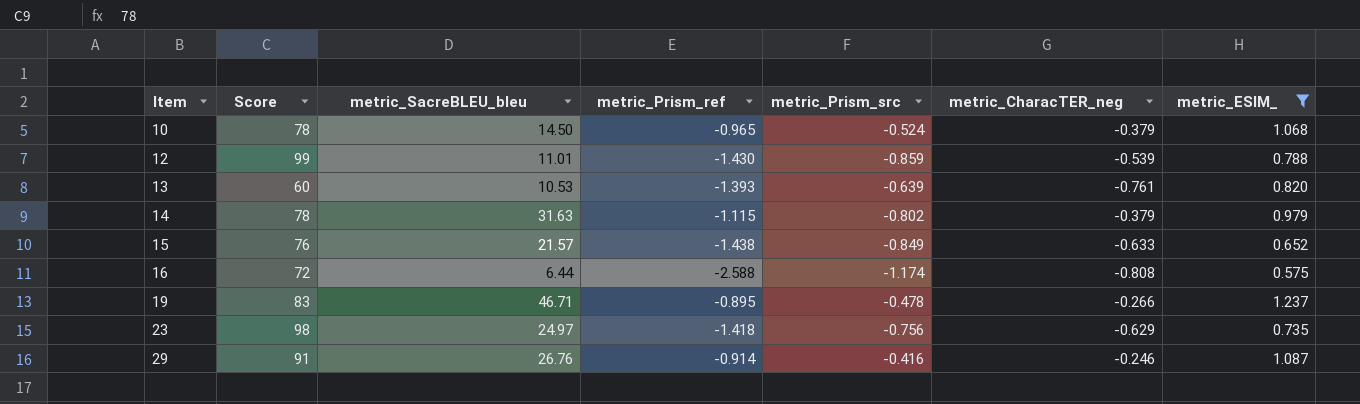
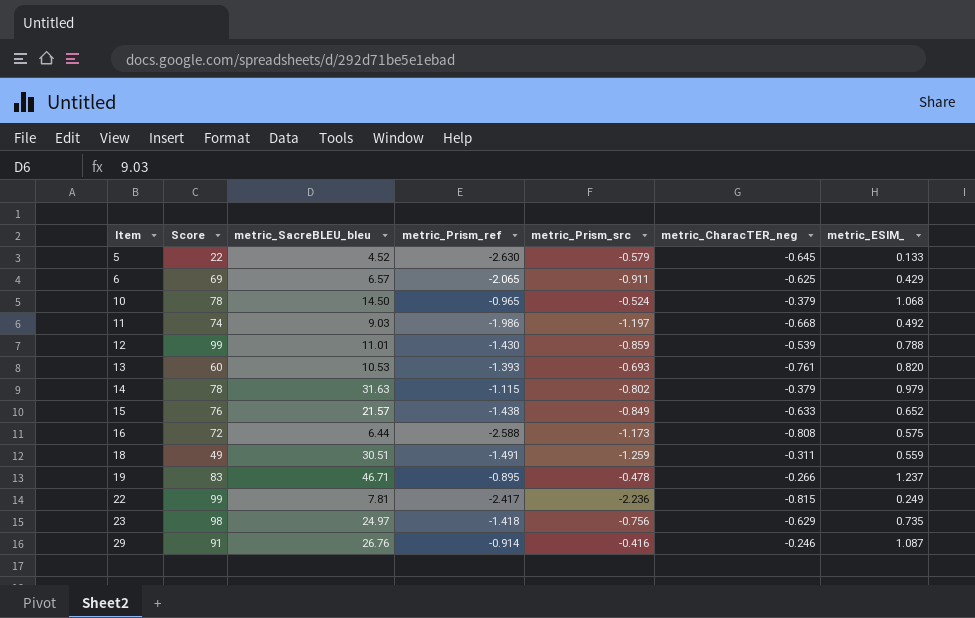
filter: metric_ESIM_ >= 0.575 -> none
13 | metric_Prism_src: -0.639 -> -0.693
16 | metric_Prism_src: -1.174 -> -1.173

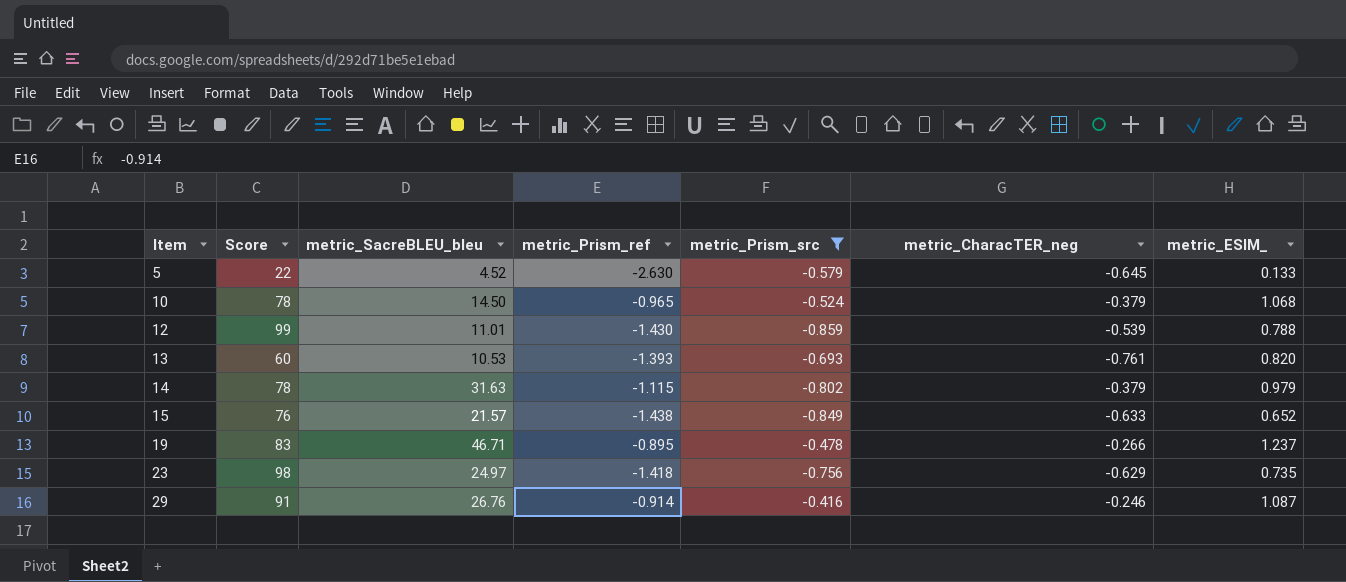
filter: none -> metric_Prism_src >= -0.859

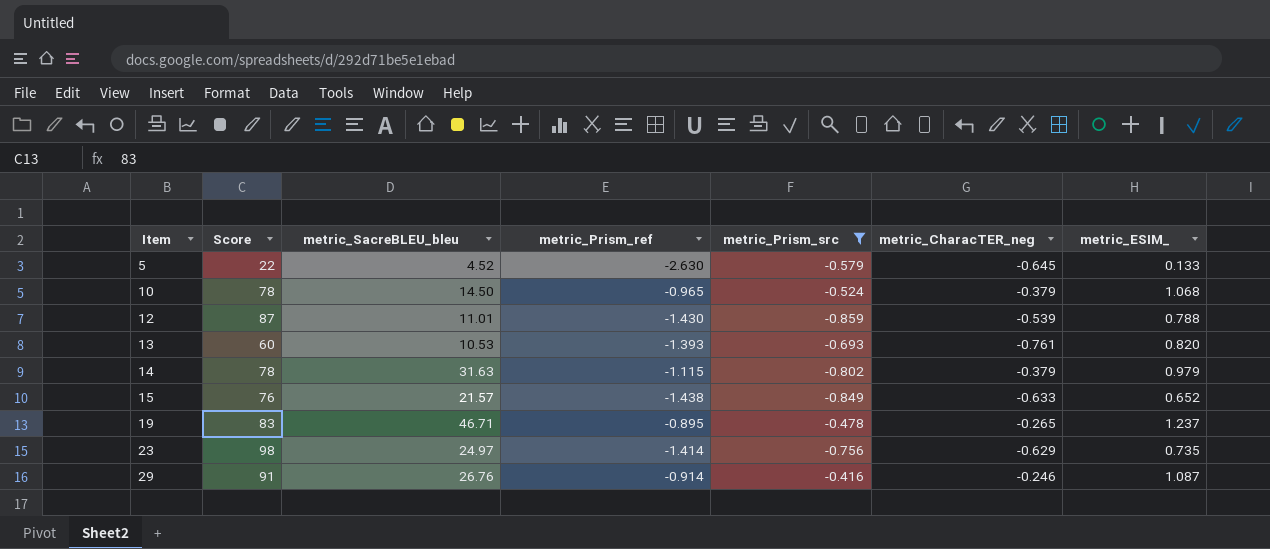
12 | Score: 99 -> 87
19 | metric_CharacTER_neg: -0.266 -> -0.265
23 | metric_Prism_ref: -1.418 -> -1.414

